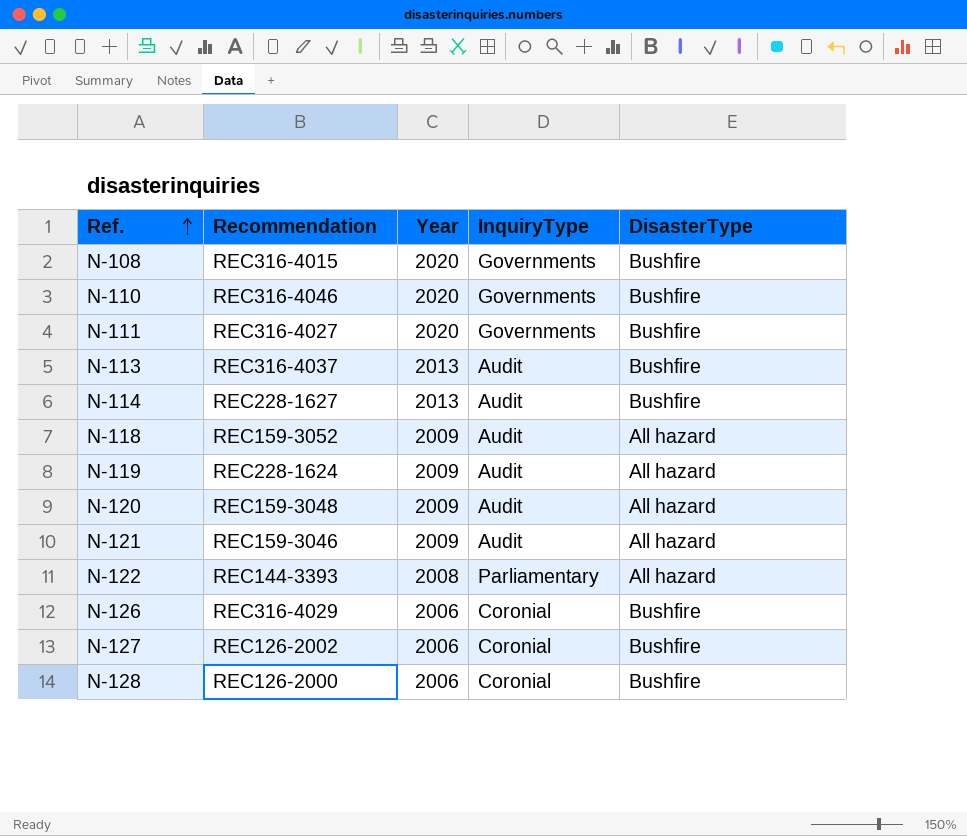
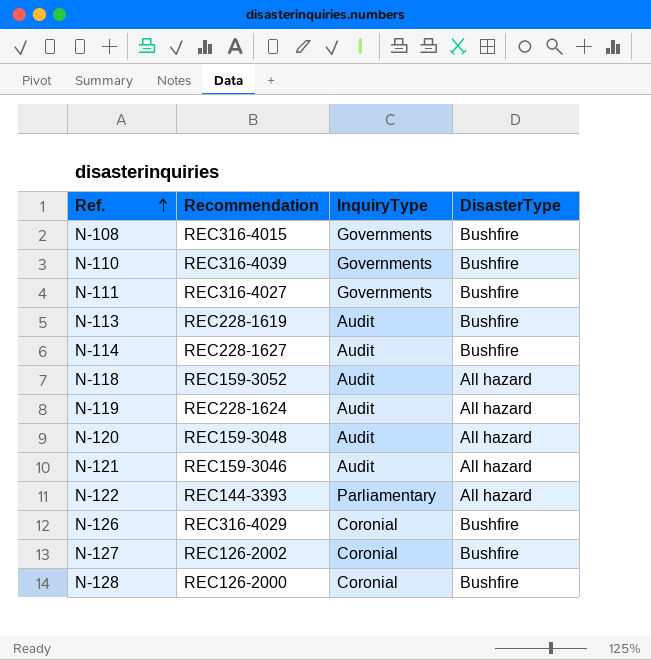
column Year | position: 3 -> none
N-110 | Recommendation: REC316-4046 -> REC316-4039
N-113 | Recommendation: REC316-4037 -> REC228-1619

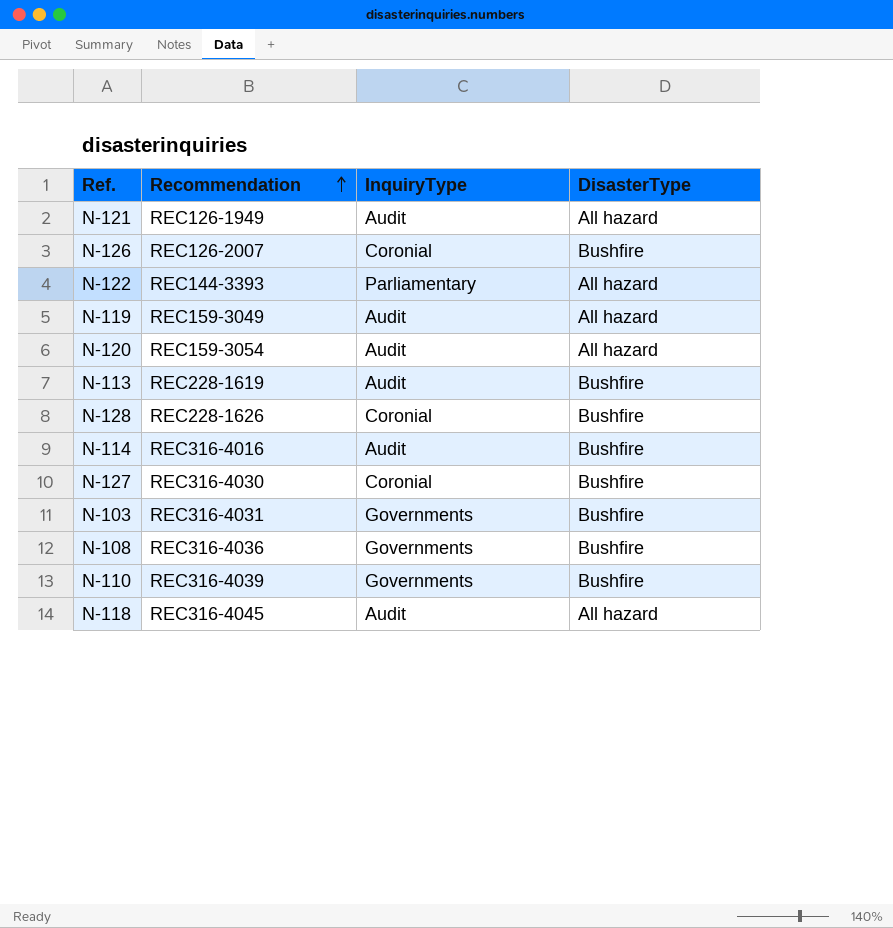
row order: Ref. ascending -> Recommendation ascending
row N-111: REC316-4027 | Governments | Bushfire -> none
N-121 | Recommendation: REC159-3046 -> REC126-1949
N-126 | Recommendation: REC316-4029 -> REC126-2007
N-119 | Recommendation: REC228-1624 -> REC159-3049
N-120 | Recommendation: REC159-3048 -> REC159-3054
N-128 | Recommendation: REC126-2000 -> REC228-1626
N-114 | Recommendation: REC228-1627 -> REC316-4016
N-127 | Recommendation: REC126-2002 -> REC316-4030
row N-103: none -> REC316-4031 | Governments | Bushfire
N-108 | Recommendation: REC316-4015 -> REC316-4036
N-118 | Recommendation: REC159-3052 -> REC316-4045

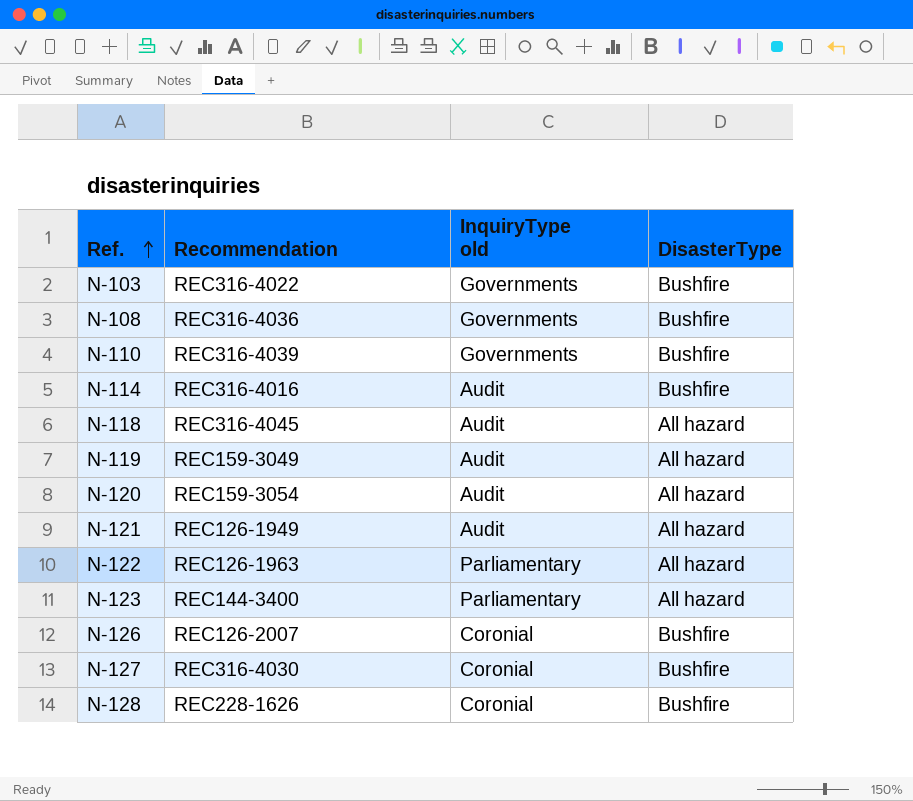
row order: Recommendation ascending -> Ref. ascending
column name: InquiryType -> InquiryType old
row N-113: REC228-1619 | Audit | Bushfire -> none
N-103 | Recommendation: REC316-4031 -> REC316-4022
N-122 | Recommendation: REC144-3393 -> REC126-1963
row N-123: none -> REC144-3400 | Parliamentary | All hazard

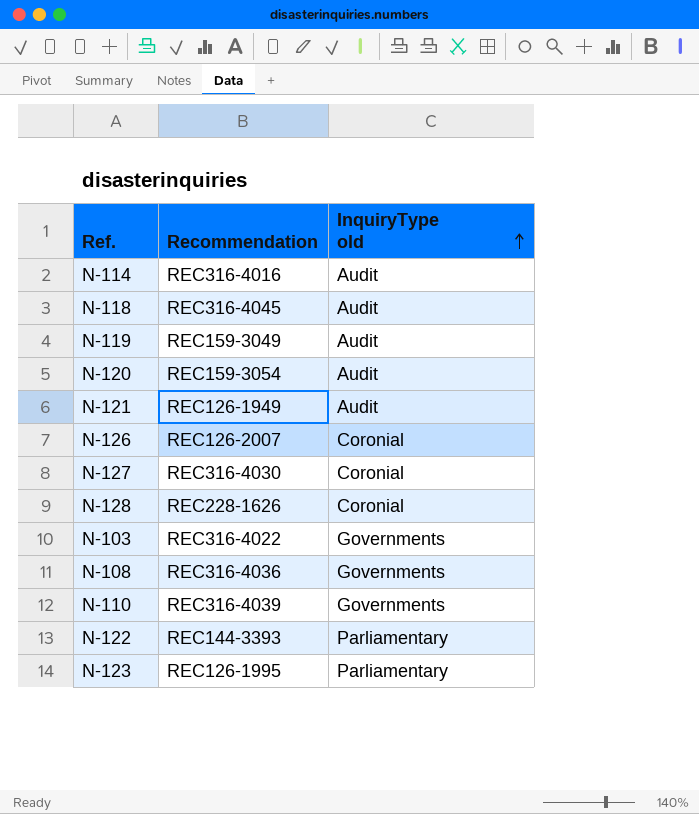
row order: Ref. ascending -> InquiryType old ascending
column DisasterType | position: 4 -> none
N-122 | Recommendation: REC126-1963 -> REC144-3393
N-123 | Recommendation: REC144-3400 -> REC126-1995

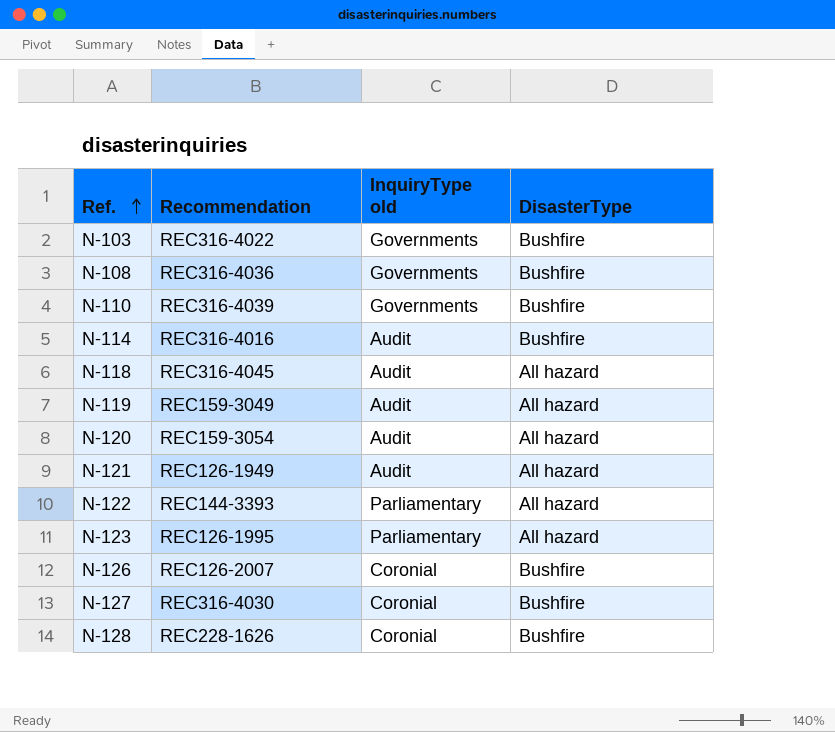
row order: InquiryType old ascending -> Ref. ascending
column DisasterType | position: none -> 4

